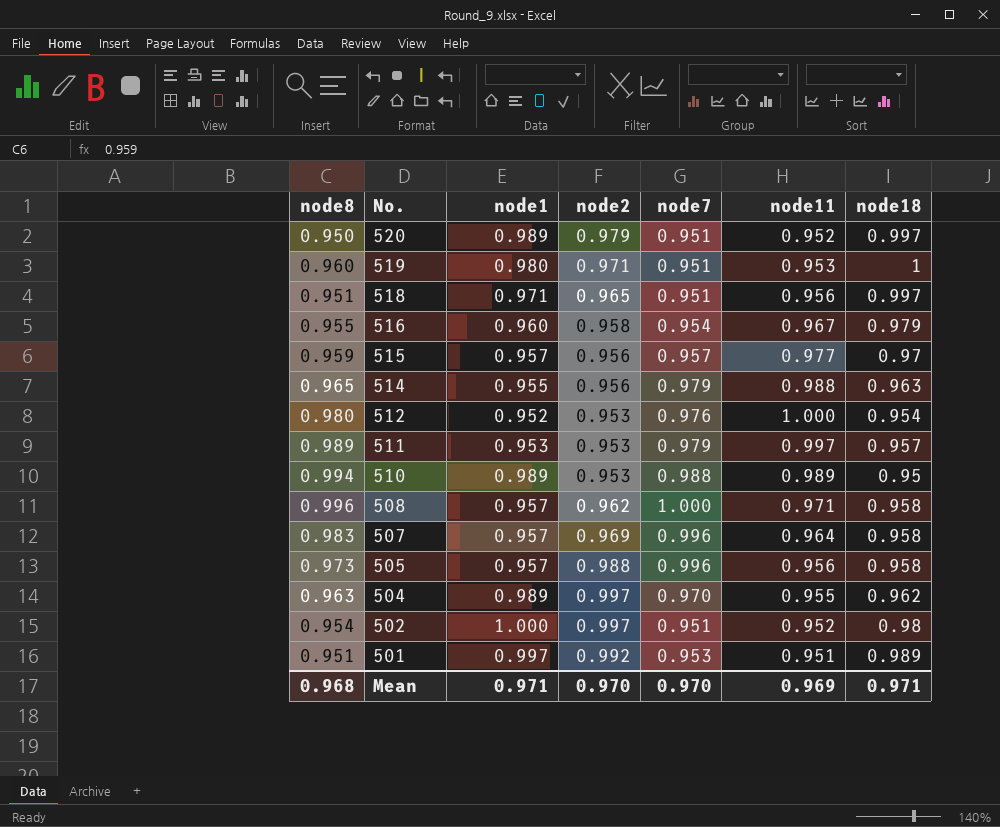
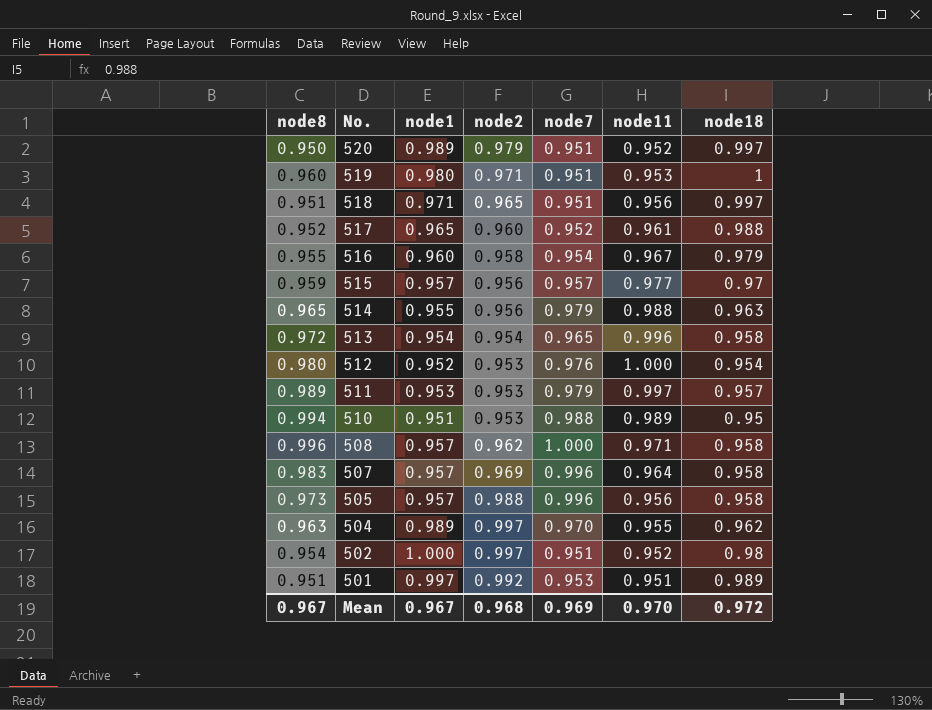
row 517: none -> 0.952 | 0.965 | 0.960 | 0.952 | 0.961 | 0.988
row 513: none -> 0.972 | 0.954 | 0.954 | 0.965 | 0.996 | 0.958
510 | node1: 0.989 -> 0.951
Mean | node8: 0.968 -> 0.967
Mean | node1: 0.971 -> 0.967
Mean | node2: 0.970 -> 0.968
Mean | node7: 0.970 -> 0.969
Mean | node11: 0.969 -> 0.970
Mean | node18: 0.971 -> 0.972

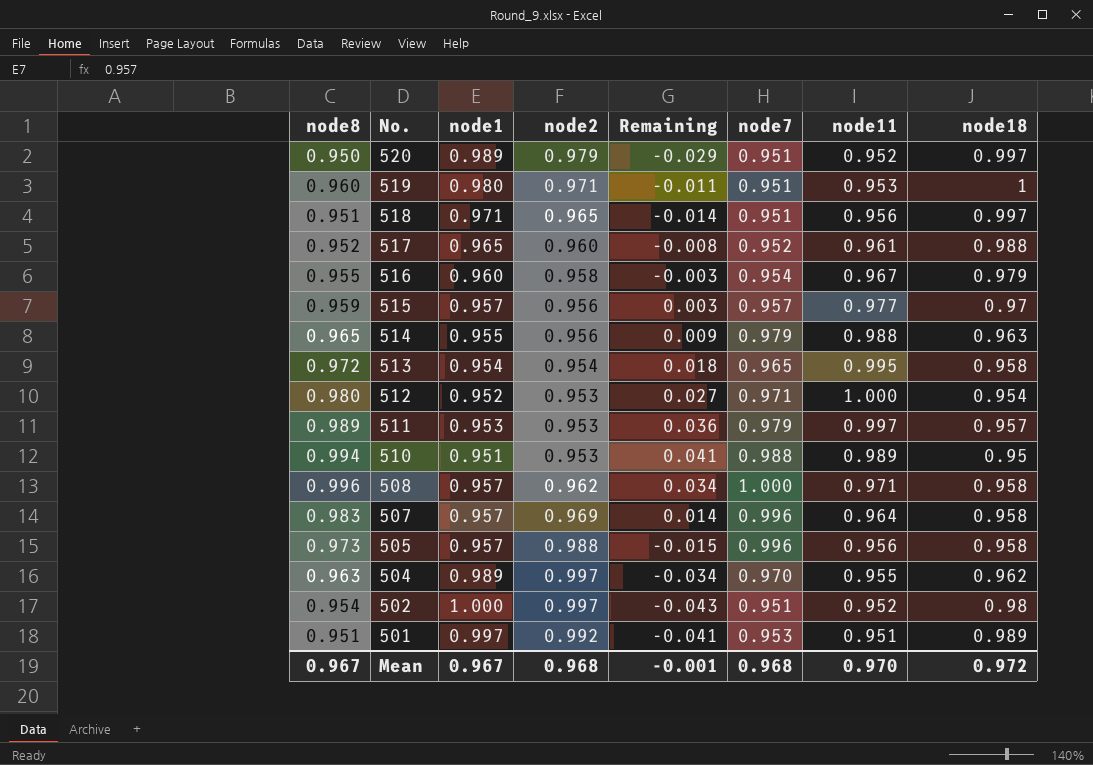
column Remaining | formula: none -> [node8] - [node2]
513 | node11: 0.996 -> 0.995
512 | node7: 0.976 -> 0.971
Mean | node7: 0.969 -> 0.968

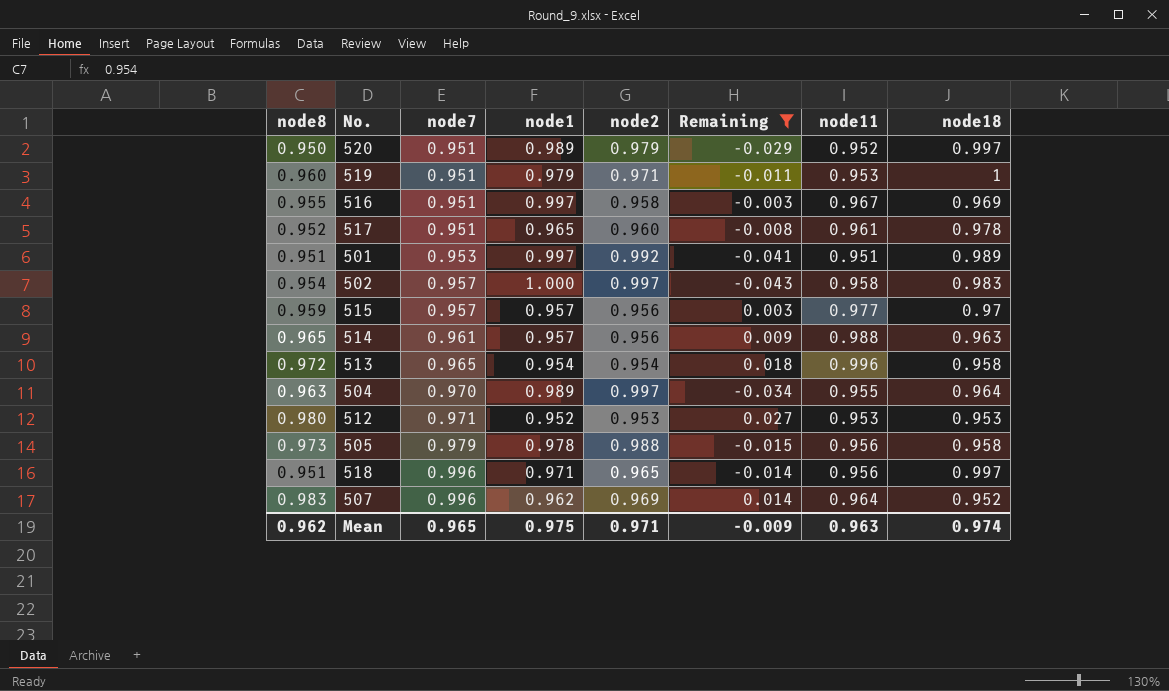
filter: none -> Remaining <= 0.027
row order: No. descending -> node7 ascending
column node7 | position: 6 -> 3
519 | node1: 0.980 -> 0.979
516 | node7: 0.954 -> 0.951
516 | node1: 0.960 -> 0.997
516 | node18: 0.979 -> 0.969
517 | node7: 0.952 -> 0.951
517 | node18: 0.988 -> 0.978
502 | node7: 0.951 -> 0.957
502 | node11: 0.952 -> 0.958
502 | node18: 0.98 -> 0.983
514 | node7: 0.979 -> 0.961
514 | node1: 0.955 -> 0.957
513 | node11: 0.995 -> 0.996
504 | node18: 0.962 -> 0.964
512 | node11: 1.000 -> 0.953
512 | node18: 0.954 -> 0.953
505 | node7: 0.996 -> 0.979
505 | node1: 0.957 -> 0.978
518 | node7: 0.951 -> 0.996
507 | node1: 0.957 -> 0.962
507 | node18: 0.958 -> 0.952
Mean | node8: 0.967 -> 0.962
Mean | node7: 0.968 -> 0.965
Mean | node1: 0.967 -> 0.975
Mean | node2: 0.968 -> 0.971
Mean | Remaining: -0.001 -> -0.009
Mean | node11: 0.970 -> 0.963
Mean | node18: 0.972 -> 0.974

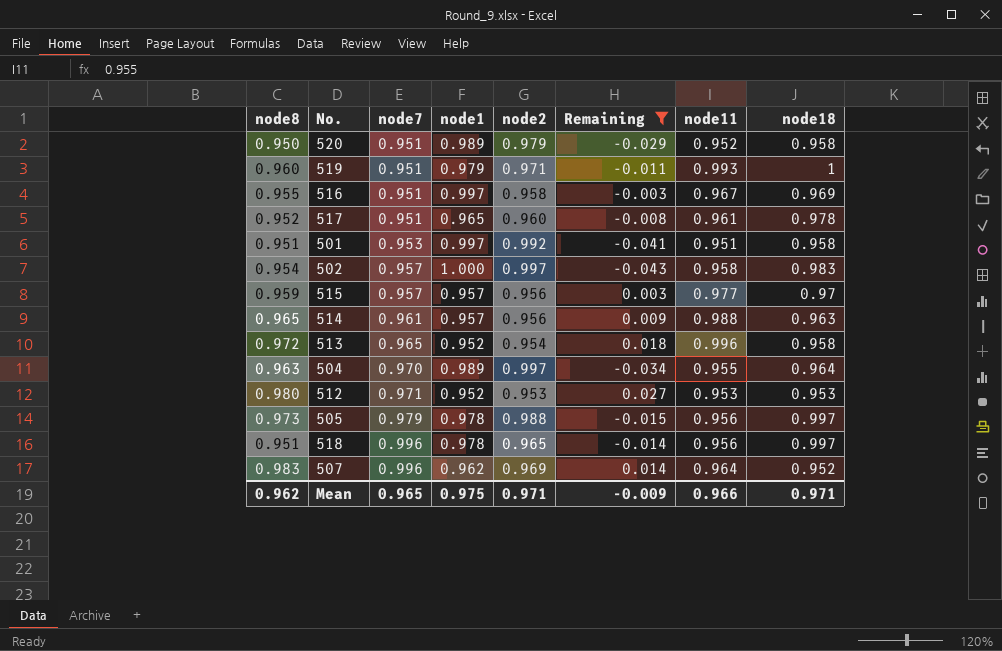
520 | node18: 0.997 -> 0.958
519 | node11: 0.953 -> 0.993
501 | node18: 0.989 -> 0.958
513 | node1: 0.954 -> 0.952
505 | node18: 0.958 -> 0.997
518 | node1: 0.971 -> 0.978
Mean | node11: 0.963 -> 0.966
Mean | node18: 0.974 -> 0.971

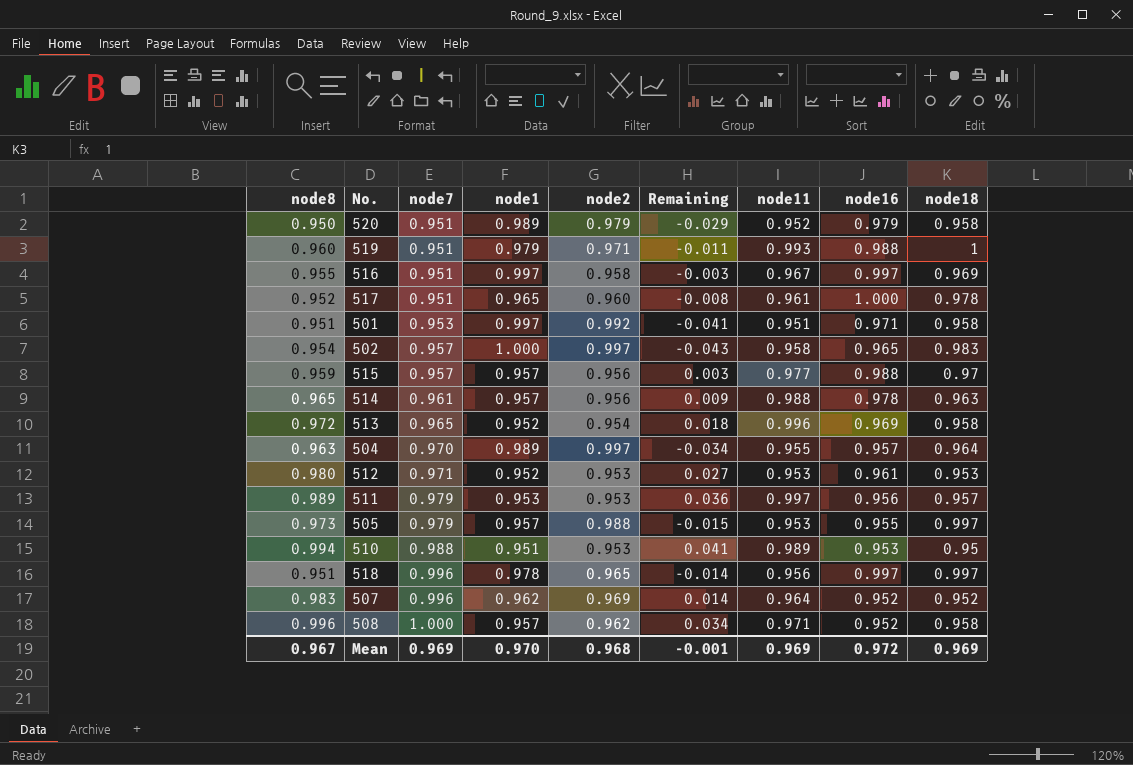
filter: Remaining <= 0.027 -> none
column node16 | position: none -> 8
505 | node1: 0.978 -> 0.957
505 | node11: 0.956 -> 0.953
Mean | node8: 0.962 -> 0.967
Mean | node7: 0.965 -> 0.969
Mean | node1: 0.975 -> 0.970
Mean | node2: 0.971 -> 0.968
Mean | Remaining: -0.009 -> -0.001
Mean | node11: 0.966 -> 0.969
Mean | node18: 0.971 -> 0.969

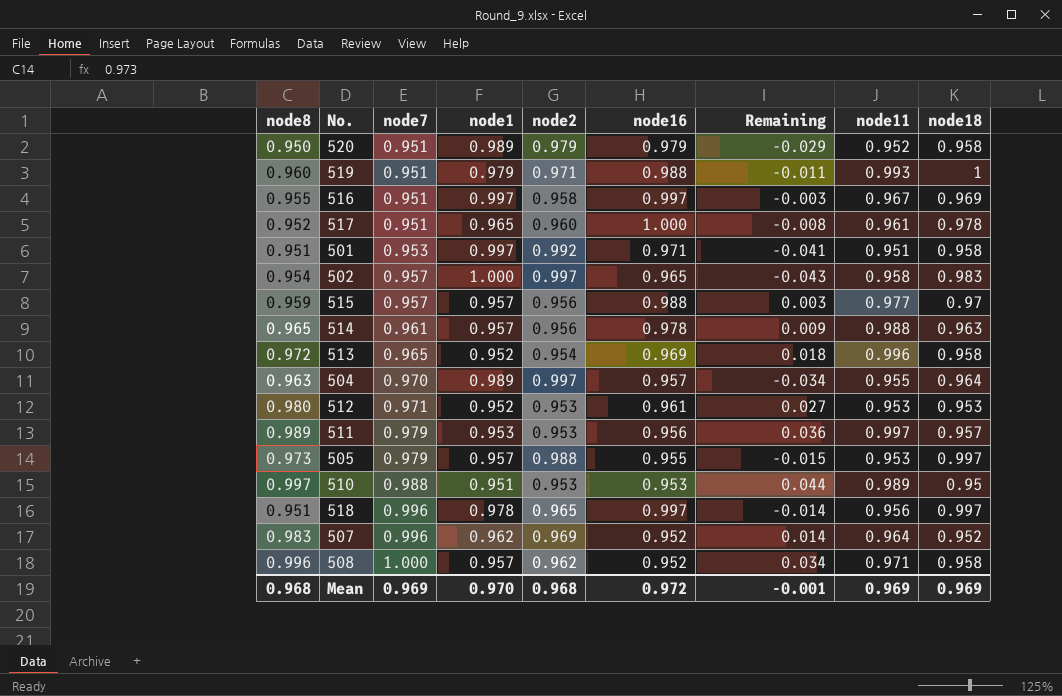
column node16 | position: 8 -> 6
510 | node8: 0.994 -> 0.997
510 | Remaining: 0.041 -> 0.044
Mean | node8: 0.967 -> 0.968

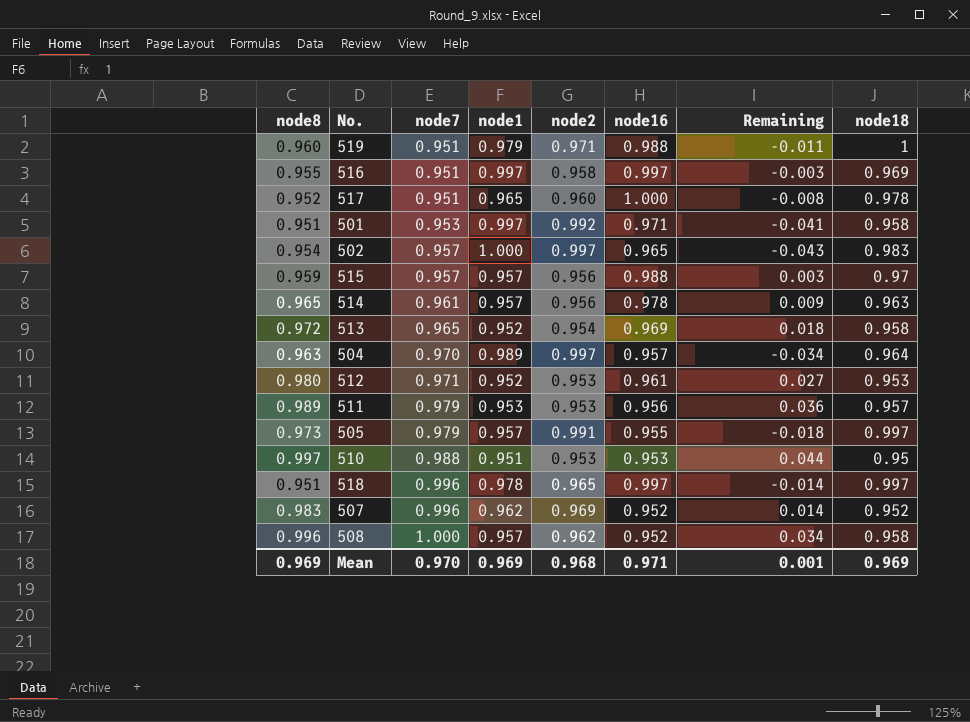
column node11 | position: 8 -> none
row 520: 0.950 | 0.951 | 0.989 | 0.979 | 0.979 | -0.029 | 0.952 | 0.958 -> none
505 | node2: 0.988 -> 0.991
505 | Remaining: -0.015 -> -0.018
Mean | node8: 0.968 -> 0.969
Mean | node7: 0.969 -> 0.970
Mean | node1: 0.970 -> 0.969
Mean | node16: 0.972 -> 0.971
Mean | Remaining: -0.001 -> 0.001

